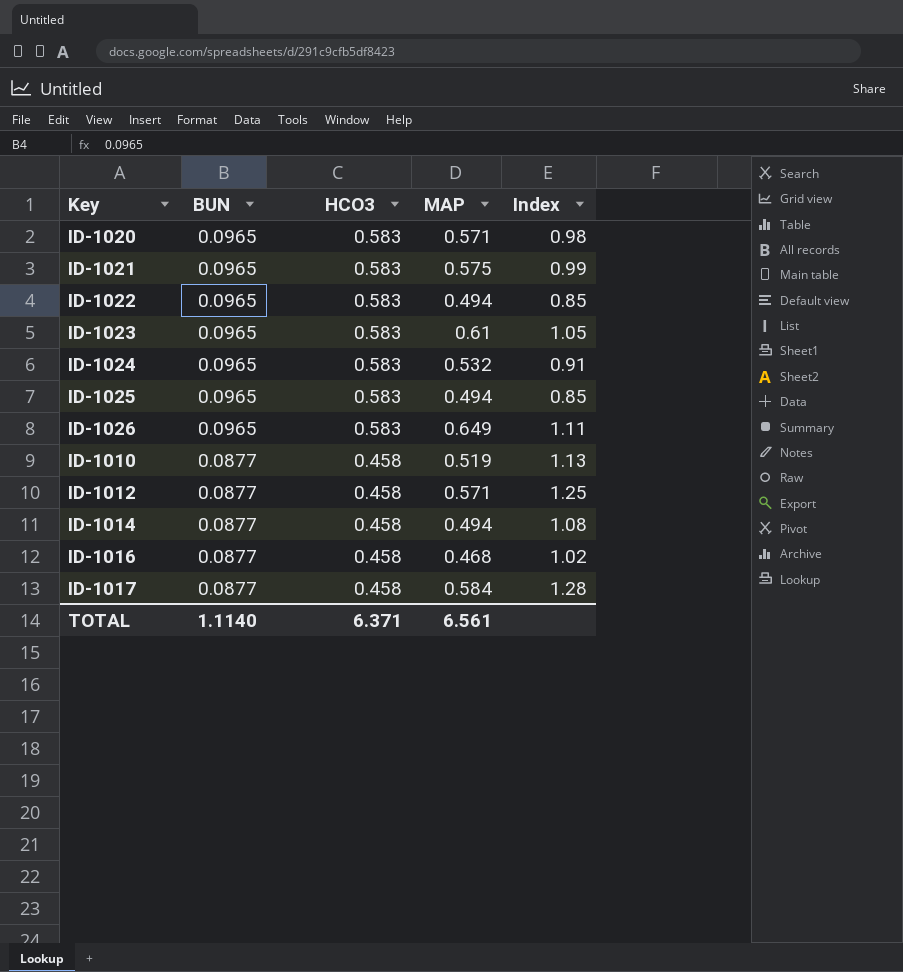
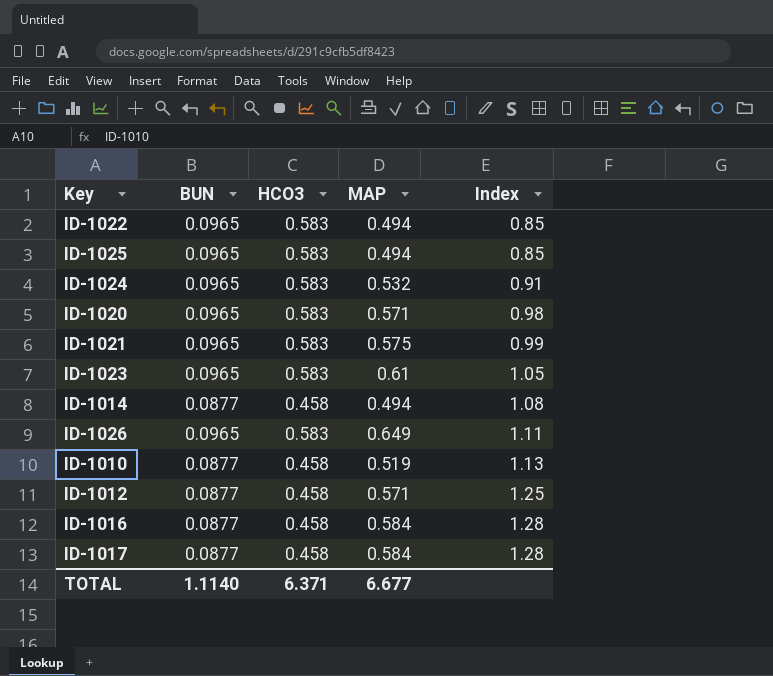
row order: BUN descending -> Index ascending
ID-1016 | MAP: 0.468 -> 0.584
ID-1016 | Index: 1.02 -> 1.28
TOTAL | MAP: 6.561 -> 6.677

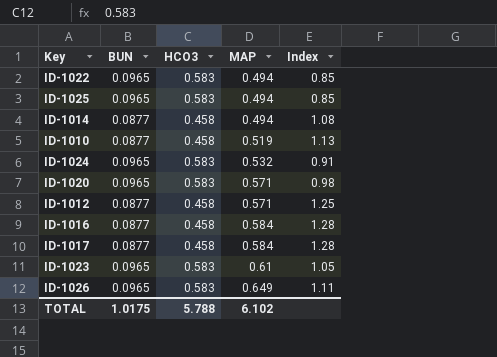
row order: Index ascending -> MAP ascending
row ID-1021: 0.0965 | 0.583 | 0.575 | 0.99 -> none
TOTAL | BUN: 1.1140 -> 1.0175
TOTAL | HCO3: 6.371 -> 5.788
TOTAL | MAP: 6.677 -> 6.102

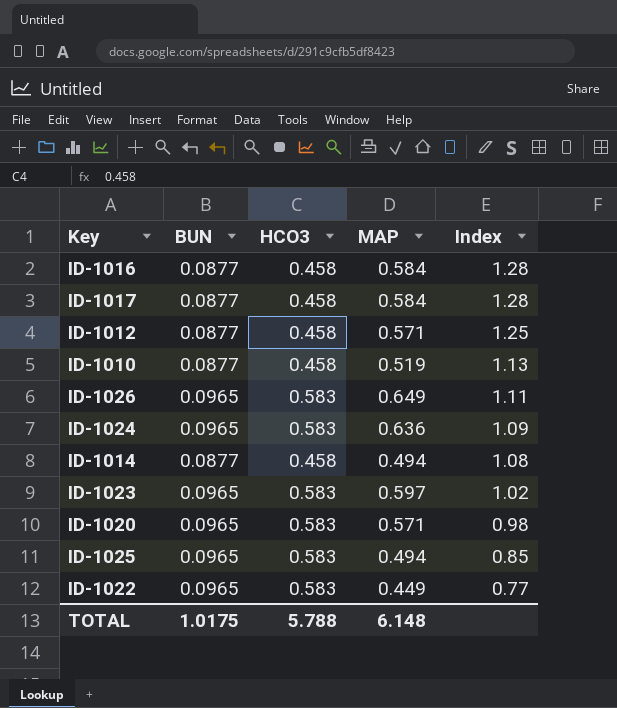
row order: MAP ascending -> Index descending
ID-1024 | MAP: 0.532 -> 0.636
ID-1024 | Index: 0.91 -> 1.09
ID-1023 | MAP: 0.61 -> 0.597
ID-1023 | Index: 1.05 -> 1.02
ID-1022 | MAP: 0.494 -> 0.449
ID-1022 | Index: 0.85 -> 0.77
TOTAL | MAP: 6.102 -> 6.148

